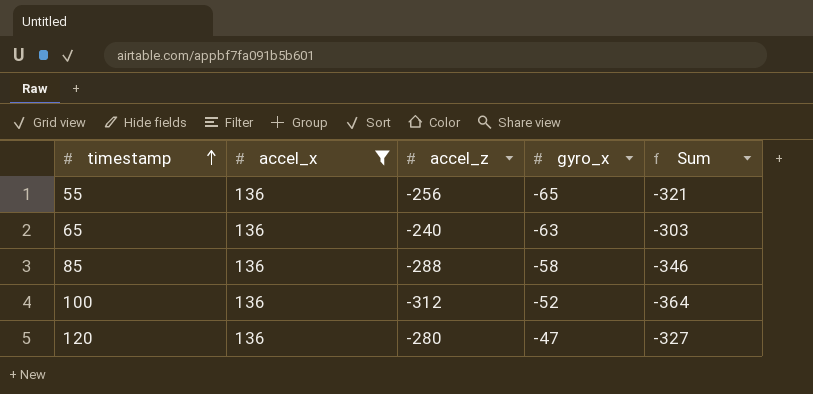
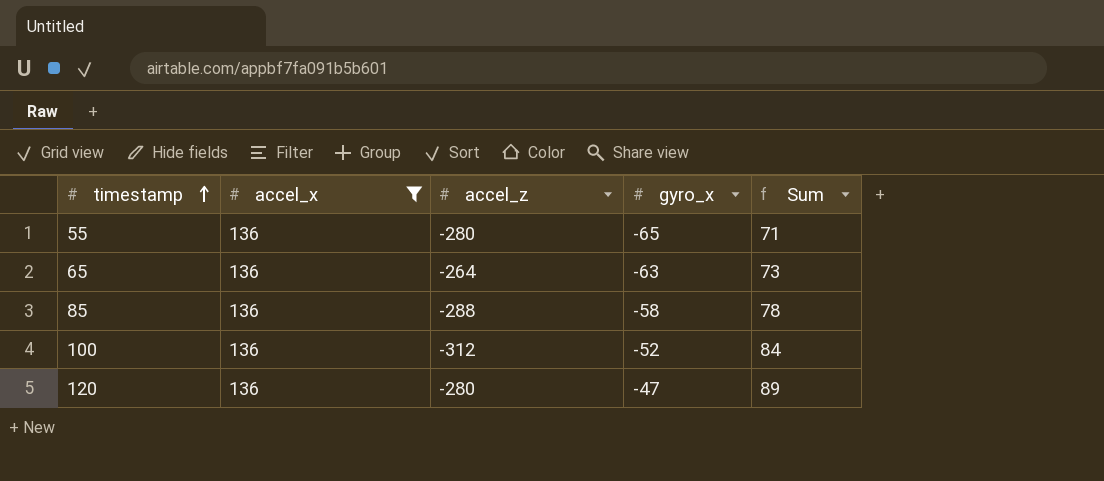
column Sum | formula: [accel_z] + [gyro_x] -> [accel_x] + [gyro_x]
55 | accel_z: -256 -> -280
65 | accel_z: -240 -> -264

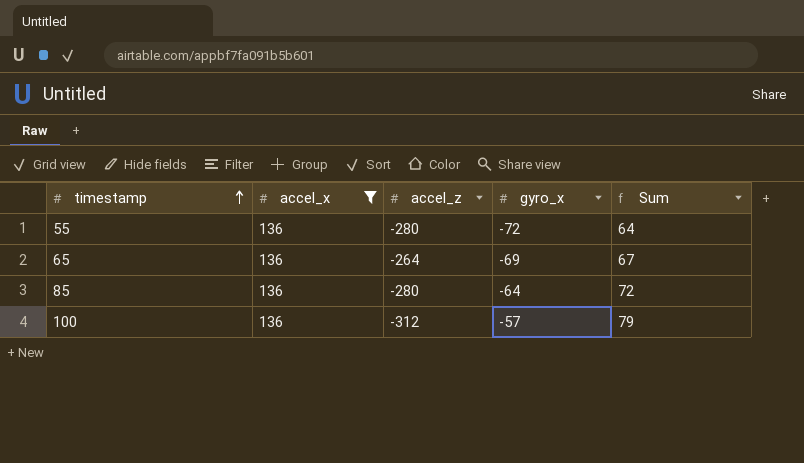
row 120: 136 | -280 | -47 | 89 -> none
55 | gyro_x: -65 -> -72
55 | Sum: 71 -> 64
65 | gyro_x: -63 -> -69
65 | Sum: 73 -> 67
85 | accel_z: -288 -> -280
85 | gyro_x: -58 -> -64
85 | Sum: 78 -> 72
100 | gyro_x: -52 -> -57
100 | Sum: 84 -> 79

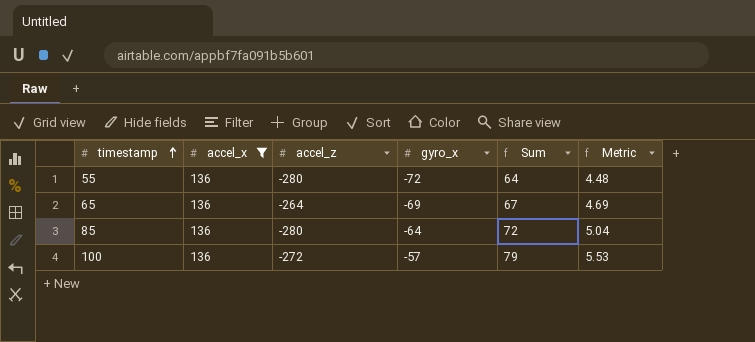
column Metric | formula: none -> [Sum] * 0.07
100 | accel_z: -312 -> -272

